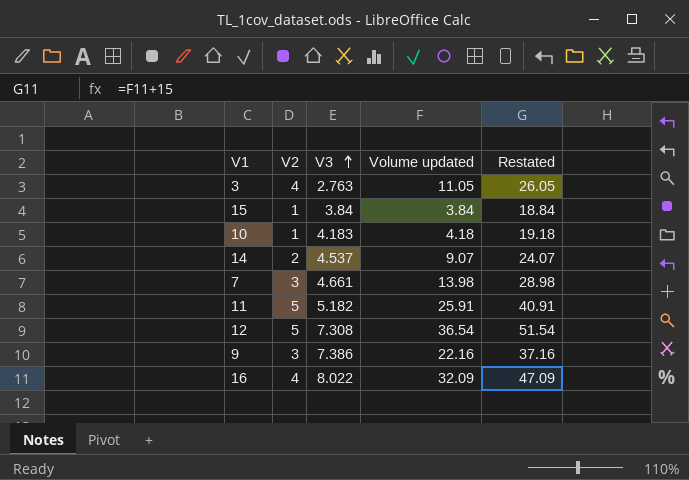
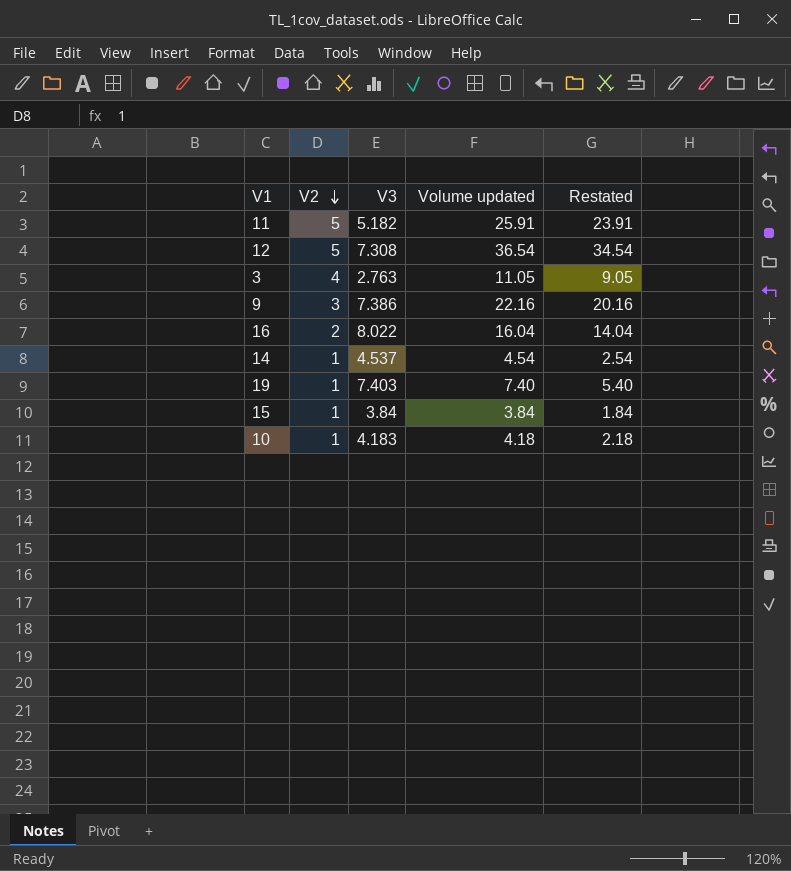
row order: V3 ascending -> V2 descending
column Restated | formula: [Volume updated] + 15 -> [Volume updated] - 2
row 7: 3 | 4.661 | 13.98 | 28.98 -> none
16 | V2: 4 -> 2
16 | Volume updated: 32.09 -> 16.04
14 | V2: 2 -> 1
14 | Volume updated: 9.07 -> 4.54
row 19: none -> 1 | 7.403 | 7.40 | 5.40

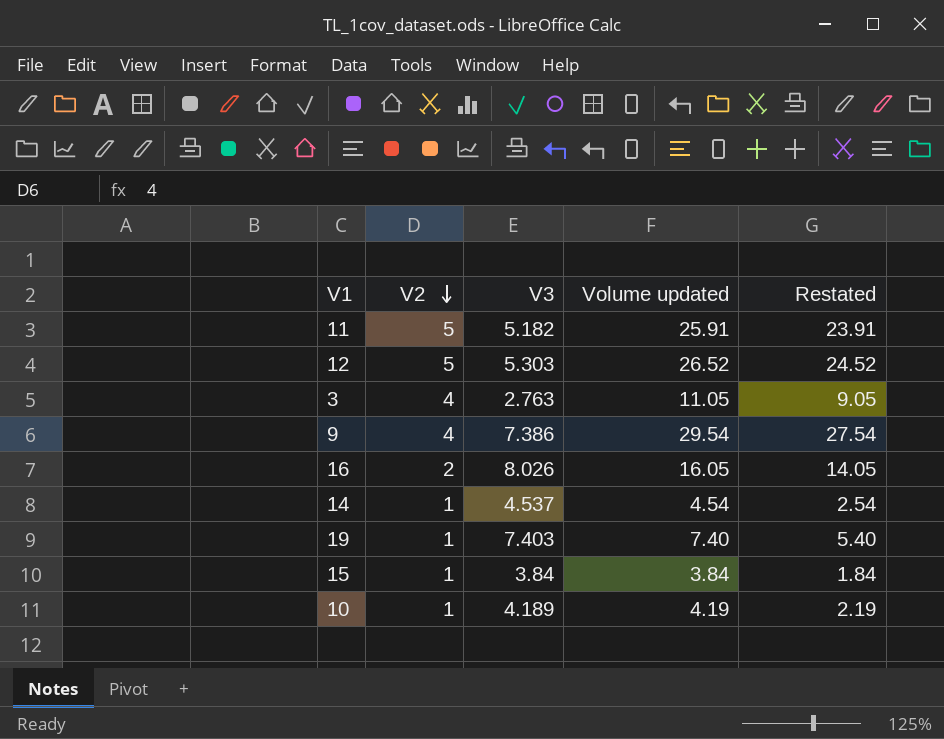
12 | V3: 7.308 -> 5.303
12 | Volume updated: 36.54 -> 26.52
12 | Restated: 34.54 -> 24.52
9 | V2: 3 -> 4
9 | Volume updated: 22.16 -> 29.54
9 | Restated: 20.16 -> 27.54
16 | V3: 8.022 -> 8.026
16 | Volume updated: 16.04 -> 16.05
16 | Restated: 14.04 -> 14.05
10 | V3: 4.183 -> 4.189
10 | Volume updated: 4.18 -> 4.19
10 | Restated: 2.18 -> 2.19

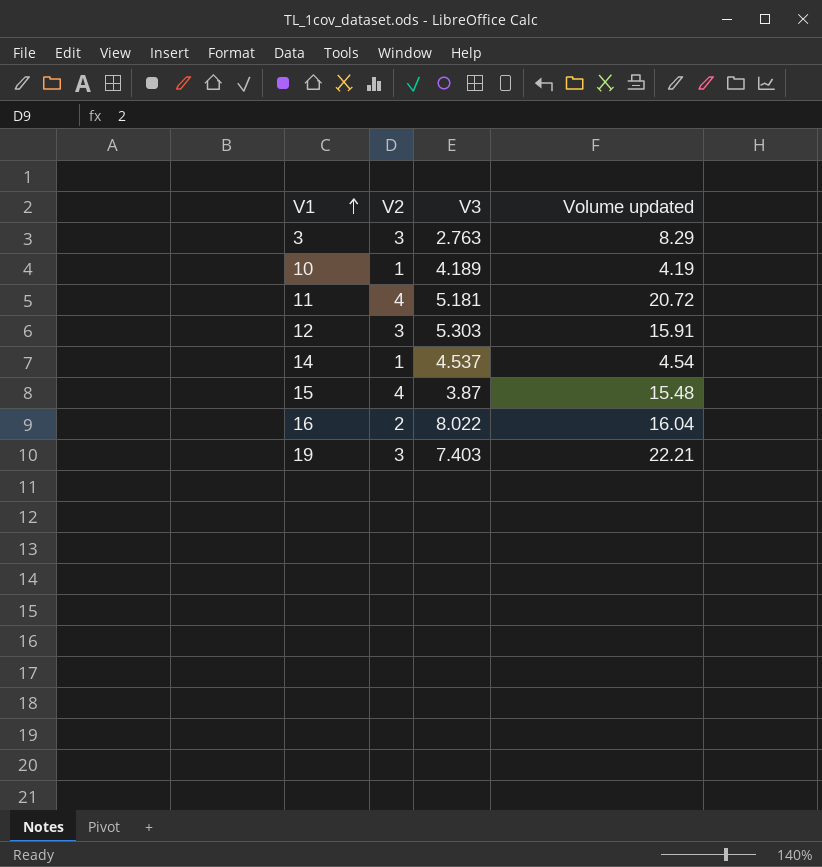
row order: V2 descending -> V1 ascending
column Restated | formula: [Volume updated] - 2 -> none
row 9: 4 | 7.386 | 29.54 | 27.54 -> none
3 | V2: 4 -> 3
3 | Volume updated: 11.05 -> 8.29
11 | V2: 5 -> 4
11 | V3: 5.182 -> 5.181
11 | Volume updated: 25.91 -> 20.72
12 | V2: 5 -> 3
12 | Volume updated: 26.52 -> 15.91
15 | V2: 1 -> 4
15 | V3: 3.84 -> 3.87
15 | Volume updated: 3.84 -> 15.48
16 | V3: 8.026 -> 8.022
16 | Volume updated: 16.05 -> 16.04
19 | V2: 1 -> 3
19 | Volume updated: 7.40 -> 22.21

